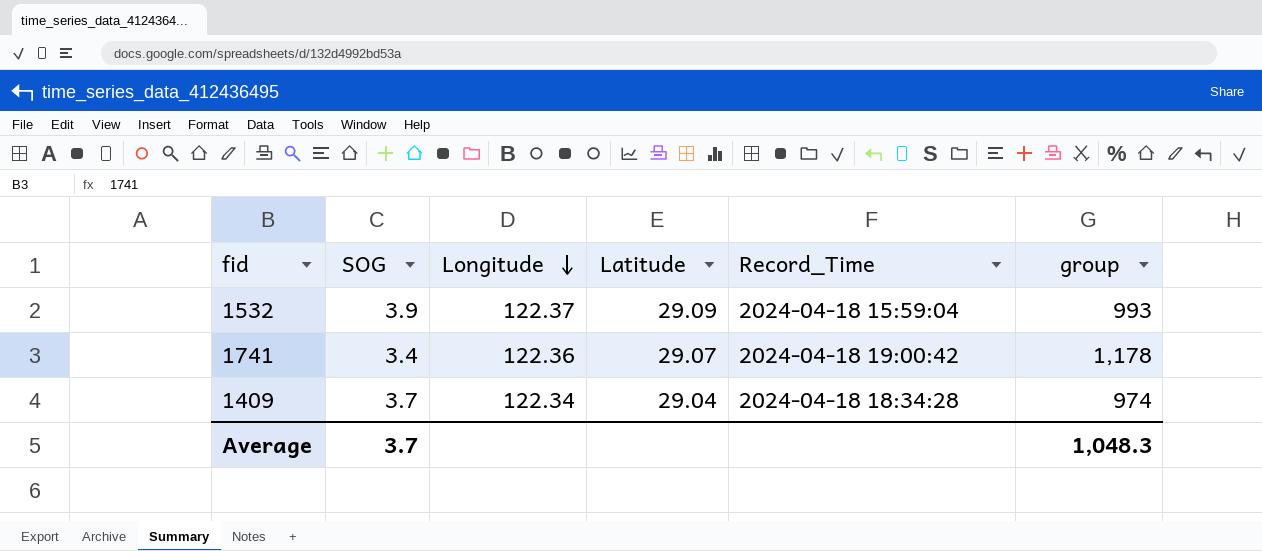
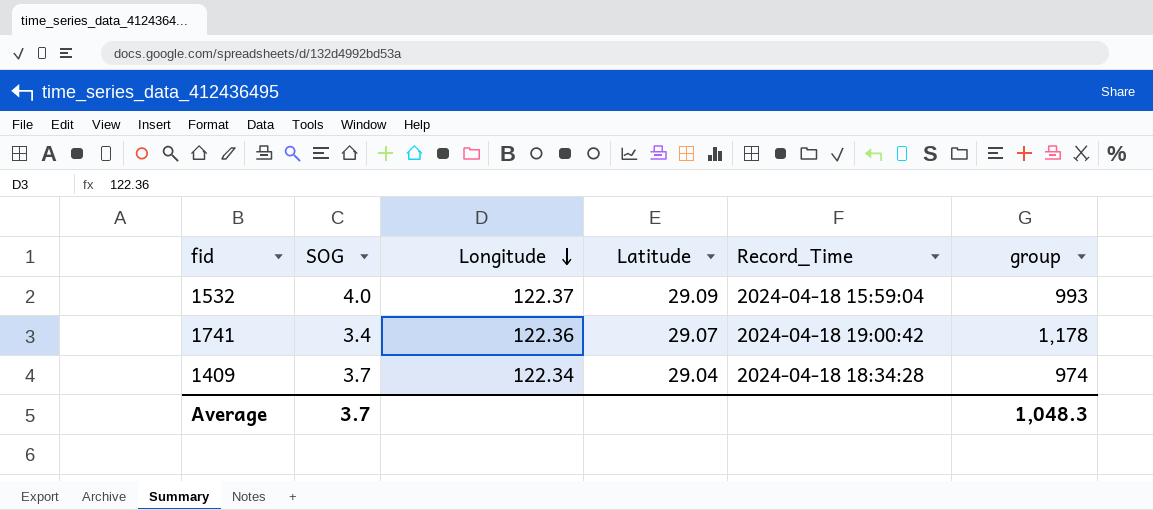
1532 | SOG: 3.9 -> 4.0

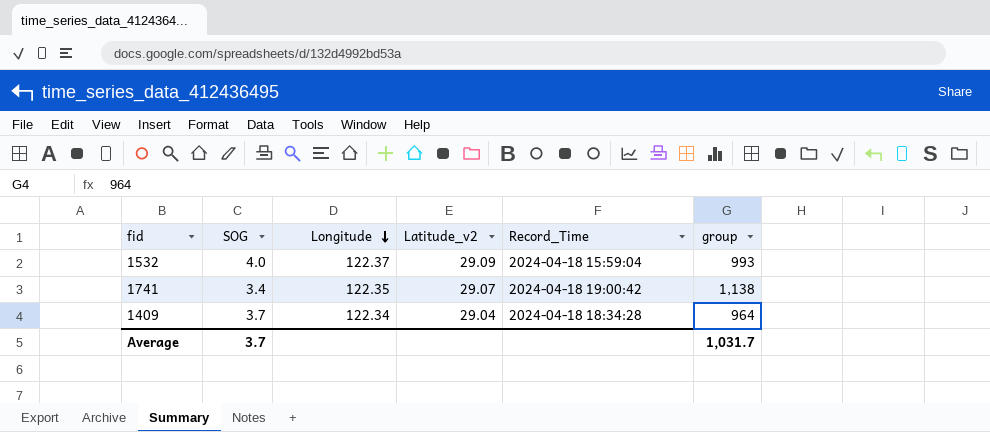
column name: Latitude -> Latitude_v2
1741 | Longitude: 122.36 -> 122.35
1741 | group: 1,178 -> 1,138
1409 | group: 974 -> 964
Average | group: 1,048.3 -> 1,031.7

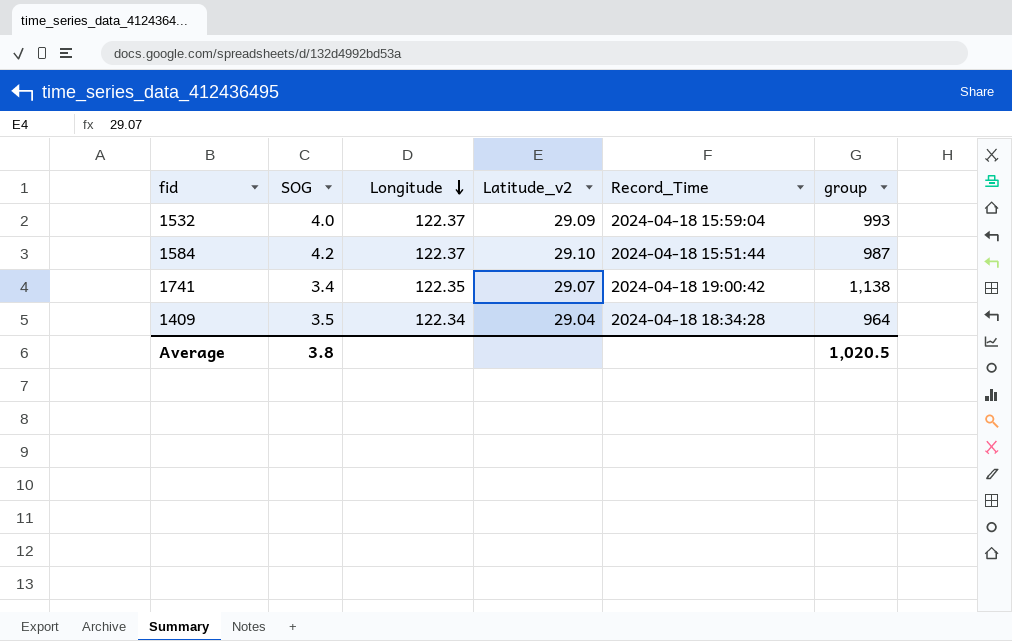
row 1584: none -> 4.2 | 122.37 | 29.10 | 2024-04-18 15:51:44 | 987
1409 | SOG: 3.7 -> 3.5
Average | SOG: 3.7 -> 3.8
Average | group: 1,031.7 -> 1,020.5

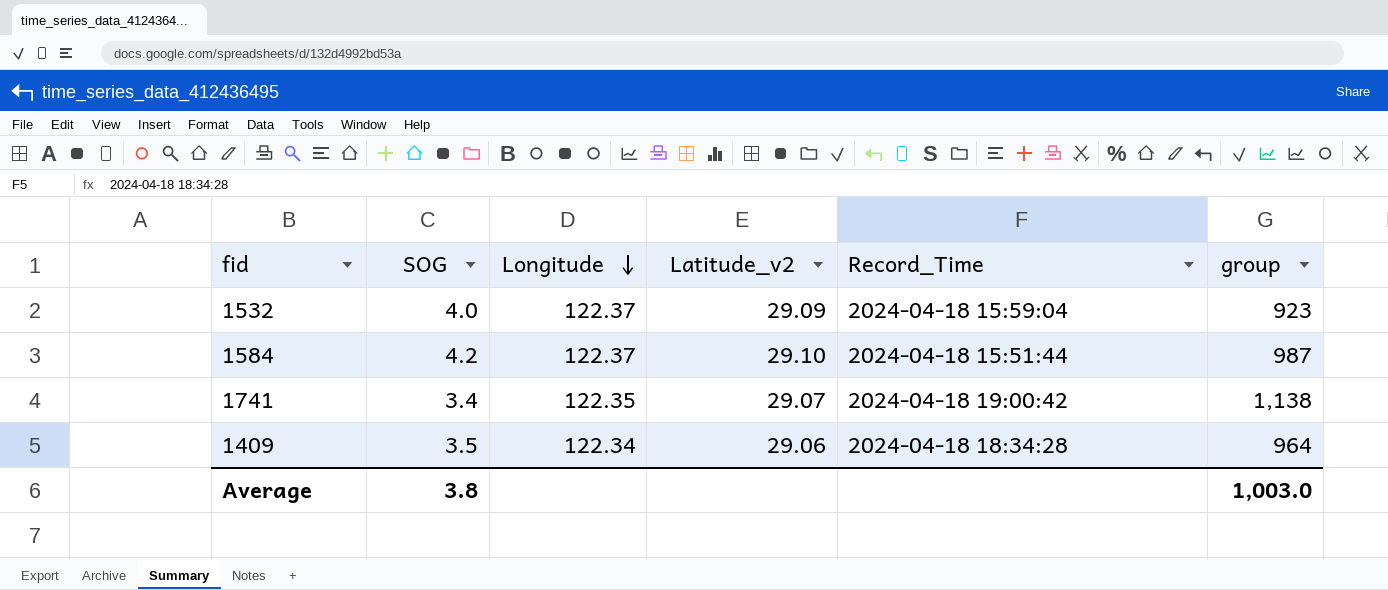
1532 | group: 993 -> 923
1409 | Latitude_v2: 29.04 -> 29.06
Average | group: 1,020.5 -> 1,003.0

